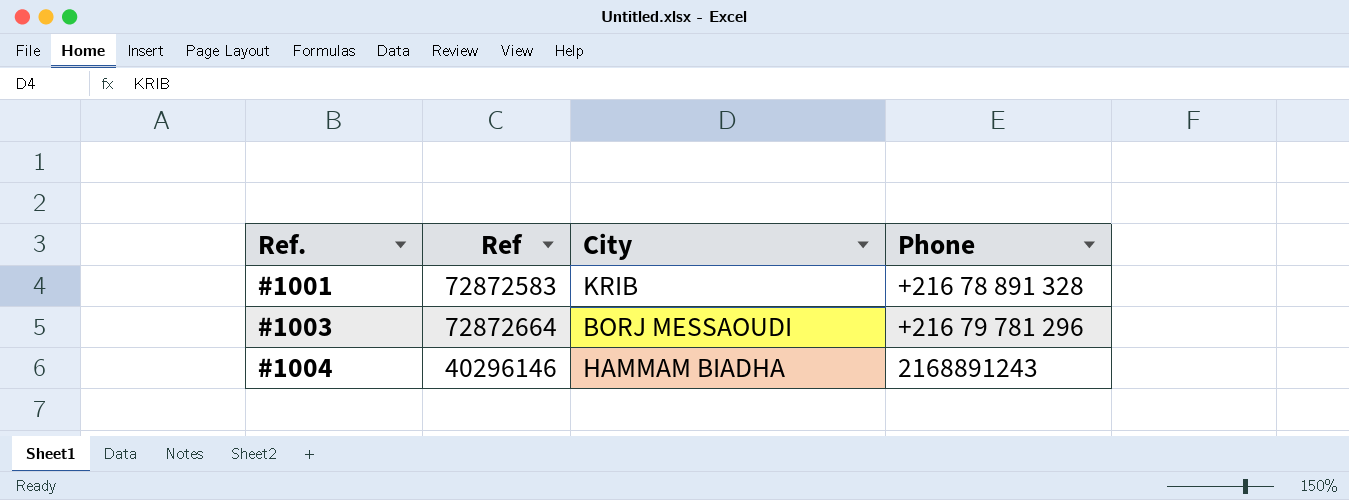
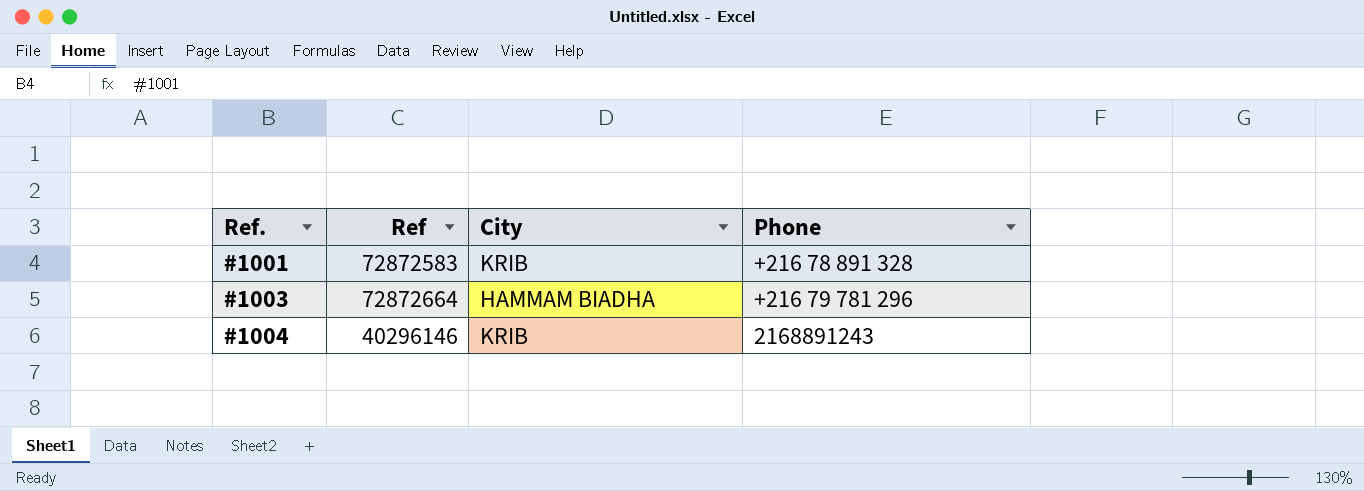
#1003 | City: BORJ MESSAOUDI -> HAMMAM BIADHA
#1004 | City: HAMMAM BIADHA -> KRIB

